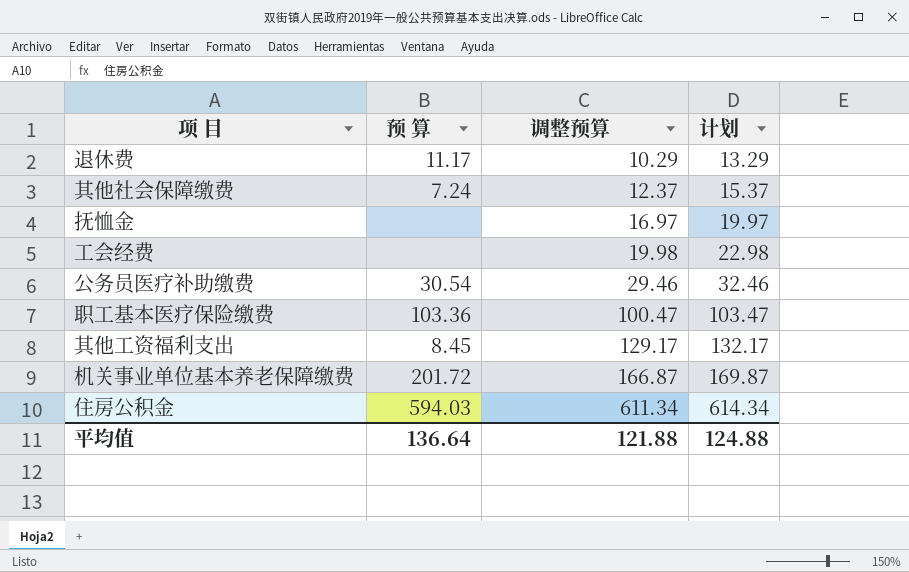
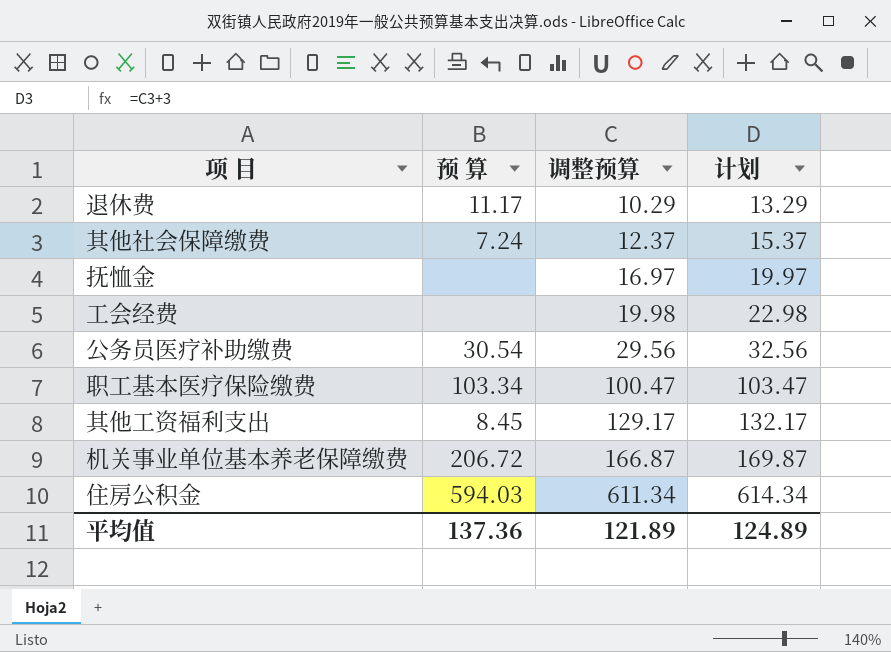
公务员医疗补助缴费 | 调整预算: 29.46 -> 29.56
公务员医疗补助缴费 | 计划: 32.46 -> 32.56
职工基本医疗保险缴费 | 预 算: 103.36 -> 103.34
机关事业单位基本养老保障缴费 | 预 算: 201.72 -> 206.72
平均值 | 预 算: 136.64 -> 137.36
平均值 | 调整预算: 121.88 -> 121.89
平均值 | 计划: 124.88 -> 124.89

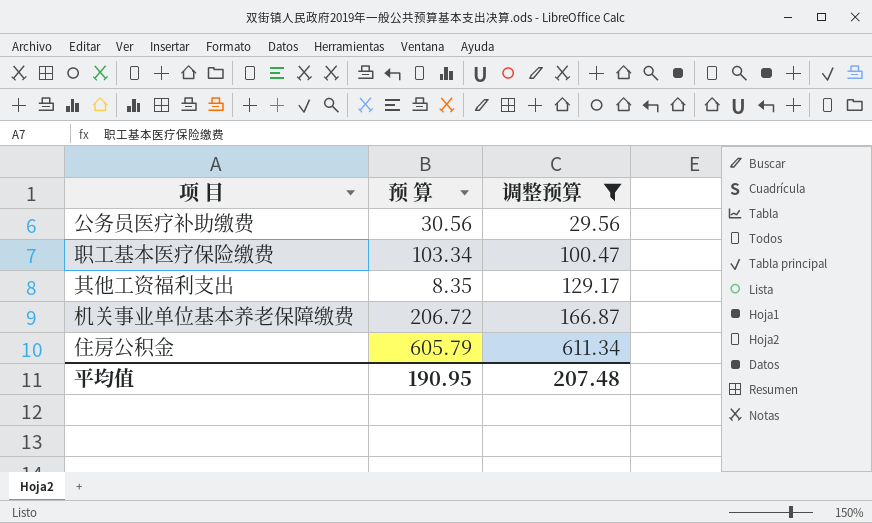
filter: none -> 调整预算 >= 29.56
column 计划 | formula: [调整预算] + 3 -> none
公务员医疗补助缴费 | 预 算: 30.54 -> 30.56
其他工资福利支出 | 预 算: 8.45 -> 8.35
住房公积金 | 预 算: 594.03 -> 605.79
平均值 | 预 算: 137.36 -> 190.95
平均值 | 调整预算: 121.89 -> 207.48

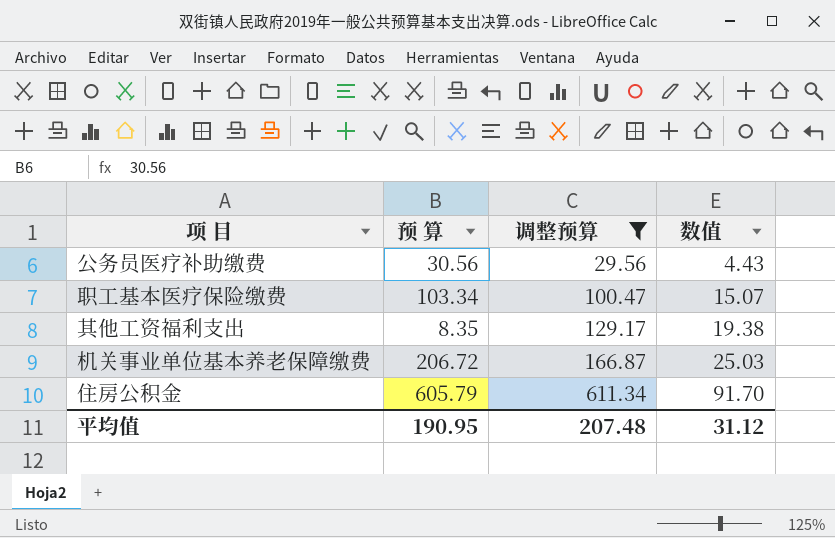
column 数值 | formula: none -> [调整预算] * 0.15

